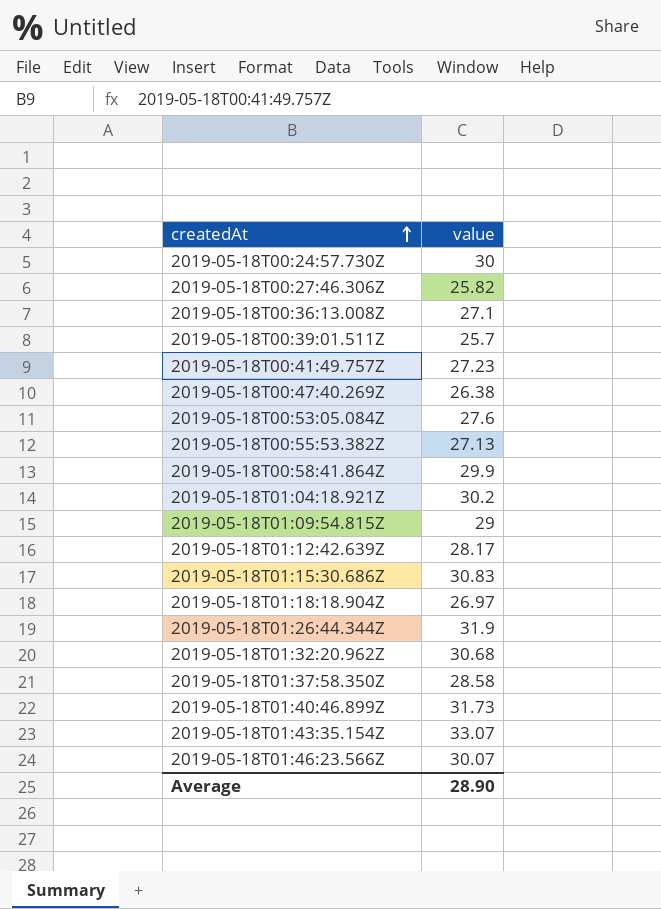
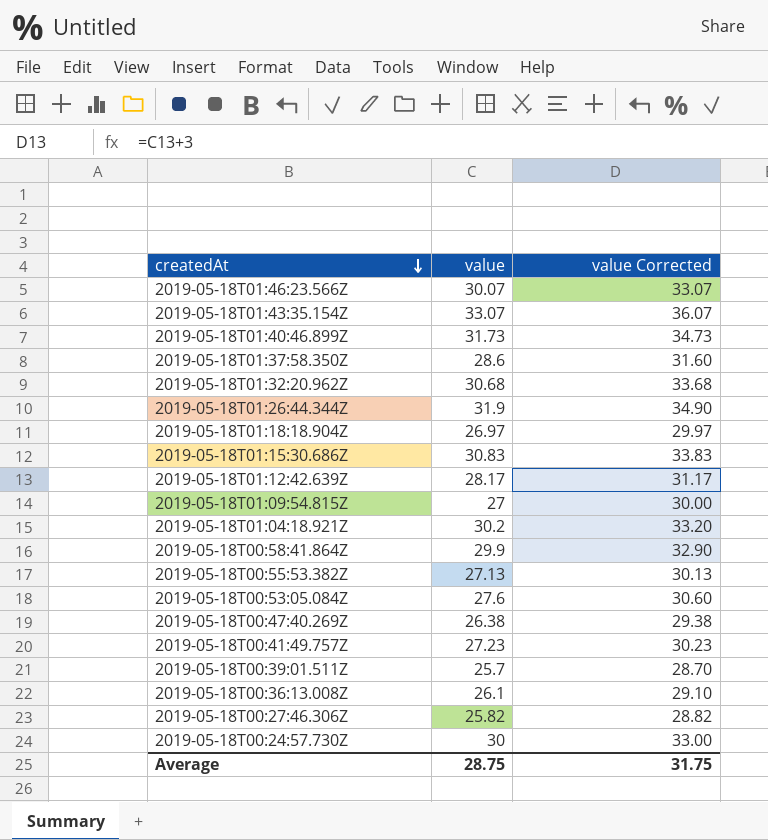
row order: createdAt ascending -> createdAt descending
column value Corrected | formula: none -> [value] + 3
2019-05-18T01:37:58.350Z | value: 28.58 -> 28.6
2019-05-18T01:09:54.815Z | value: 29 -> 27
2019-05-18T00:36:13.008Z | value: 27.1 -> 26.1
Average | value: 28.90 -> 28.75

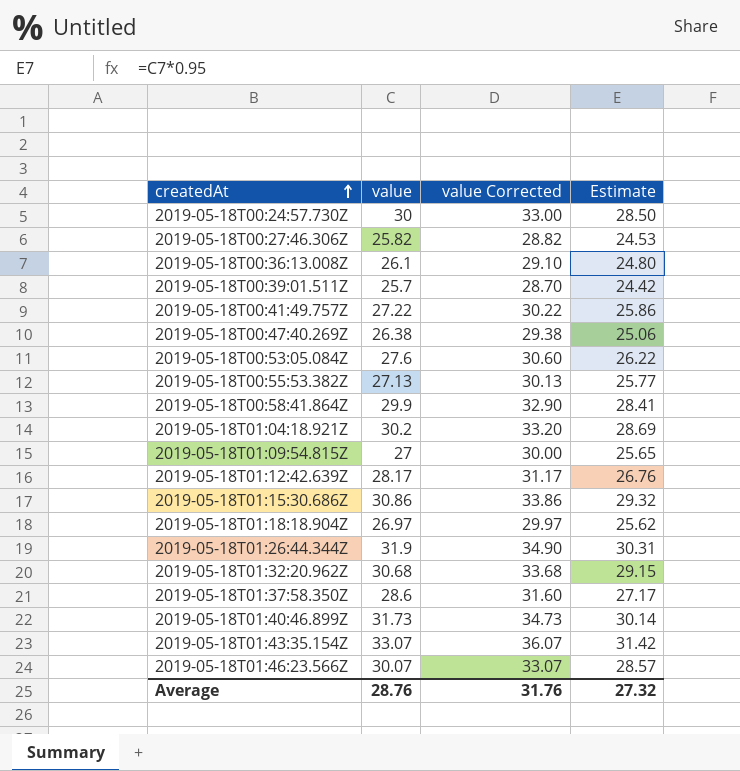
row order: createdAt descending -> createdAt ascending
column Estimate | formula: none -> [value] * 0.95
2019-05-18T00:41:49.757Z | value: 27.23 -> 27.22
2019-05-18T00:41:49.757Z | value Corrected: 30.23 -> 30.22
2019-05-18T01:15:30.686Z | value: 30.83 -> 30.86
2019-05-18T01:15:30.686Z | value Corrected: 33.83 -> 33.86
Average | value: 28.75 -> 28.76
Average | value Corrected: 31.75 -> 31.76

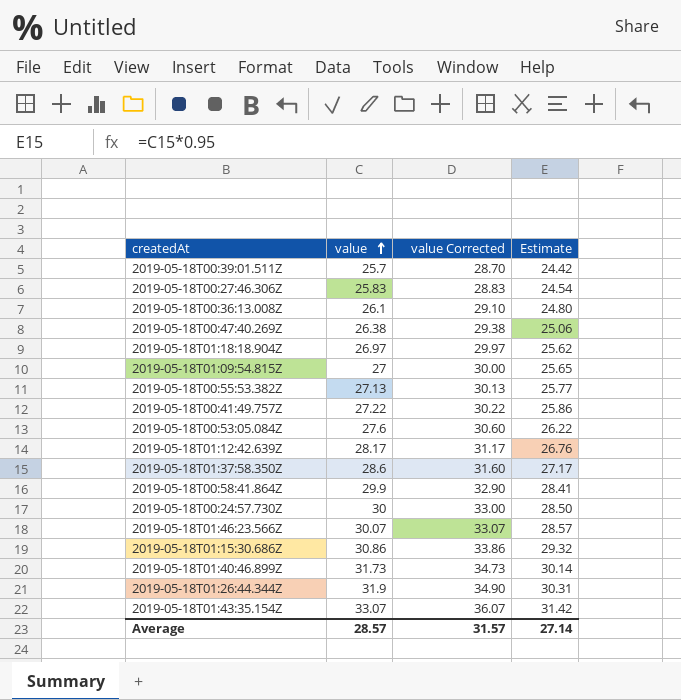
row order: createdAt ascending -> value ascending
row 2019-05-18T01:04:18.921Z: 30.2 | 33.20 | 28.69 -> none
row 2019-05-18T01:32:20.962Z: 30.68 | 33.68 | 29.15 -> none
2019-05-18T00:27:46.306Z | value: 25.82 -> 25.83
2019-05-18T00:27:46.306Z | value Corrected: 28.82 -> 28.83
2019-05-18T00:27:46.306Z | Estimate: 24.53 -> 24.54
Average | value: 28.76 -> 28.57
Average | value Corrected: 31.76 -> 31.57
Average | Estimate: 27.32 -> 27.14

